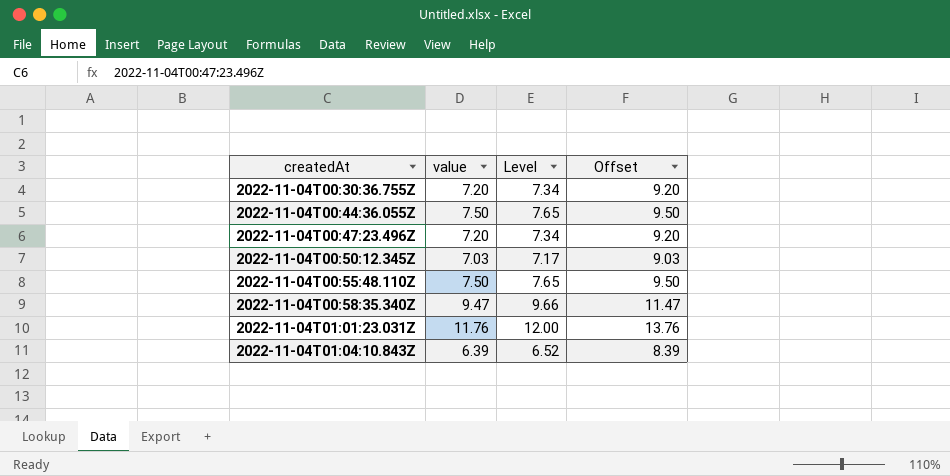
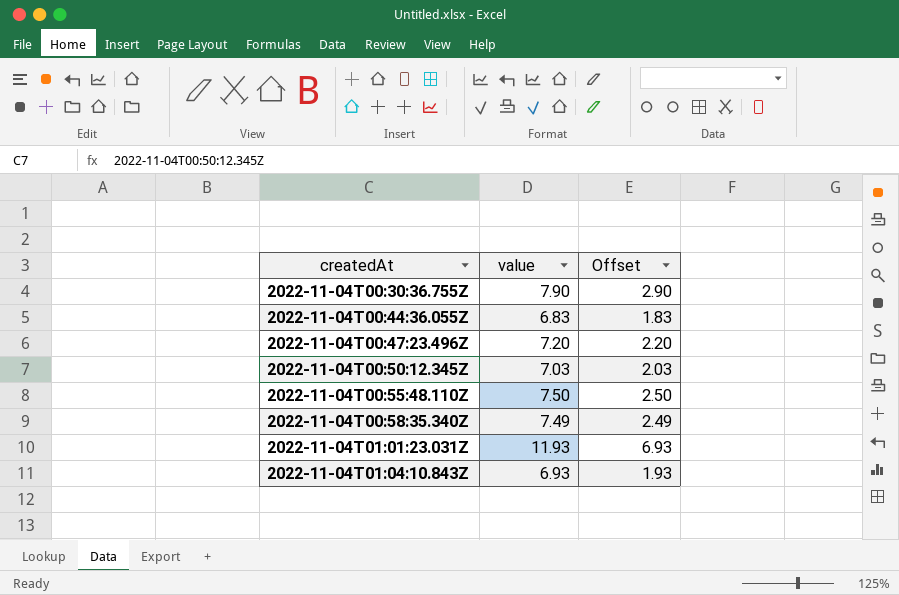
column Level | formula: [value] * 1.02 -> none
column Offset | formula: [value] + 2 -> [value] - 5
2022-11-04T00:30:36.755Z | value: 7.20 -> 7.90
2022-11-04T00:44:36.055Z | value: 7.50 -> 6.83
2022-11-04T00:58:35.340Z | value: 9.47 -> 7.49
2022-11-04T01:01:23.031Z | value: 11.76 -> 11.93
2022-11-04T01:04:10.843Z | value: 6.39 -> 6.93

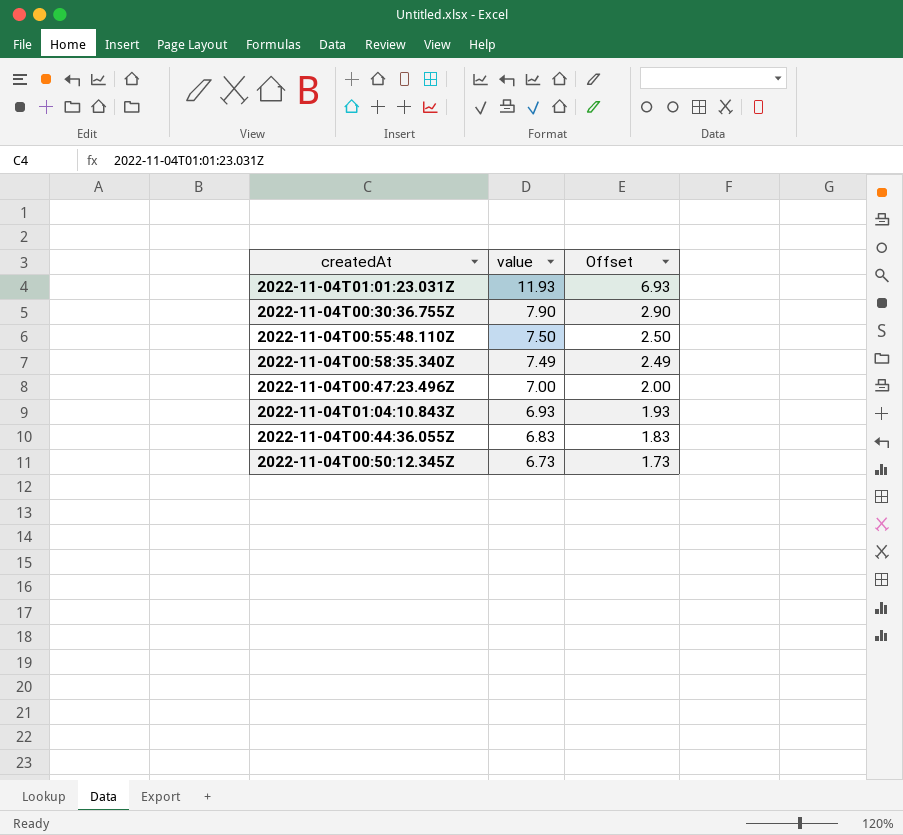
row order: createdAt ascending -> value descending
2022-11-04T00:47:23.496Z | value: 7.20 -> 7.00
2022-11-04T00:47:23.496Z | Offset: 2.20 -> 2.00
2022-11-04T00:50:12.345Z | value: 7.03 -> 6.73
2022-11-04T00:50:12.345Z | Offset: 2.03 -> 1.73

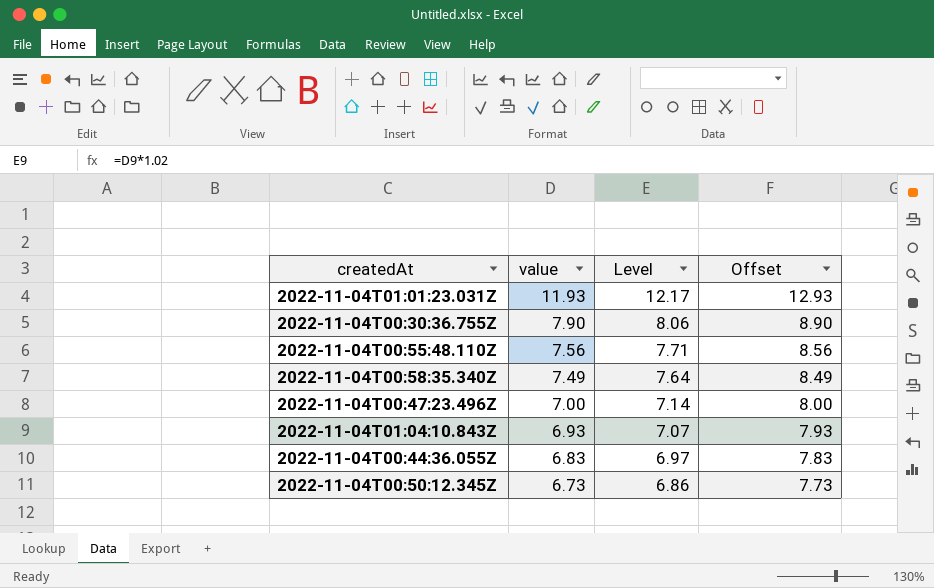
column Level | formula: none -> [value] * 1.02
column Offset | formula: [value] - 5 -> [value] + 1
2022-11-04T00:55:48.110Z | value: 7.50 -> 7.56

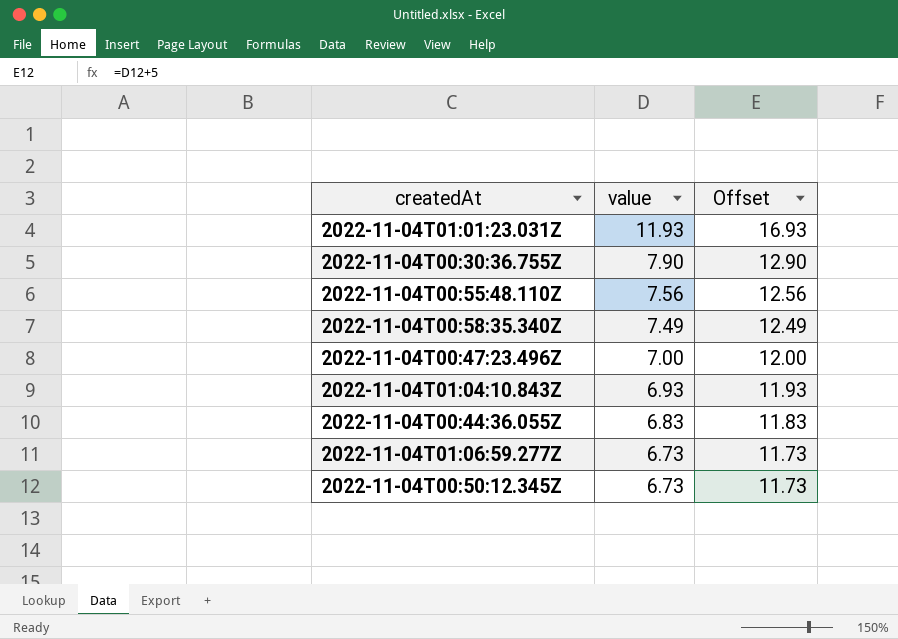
column Level | formula: [value] * 1.02 -> none
column Offset | formula: [value] + 1 -> [value] + 5
row 2022-11-04T01:06:59.277Z: none -> 6.73 | 11.73

